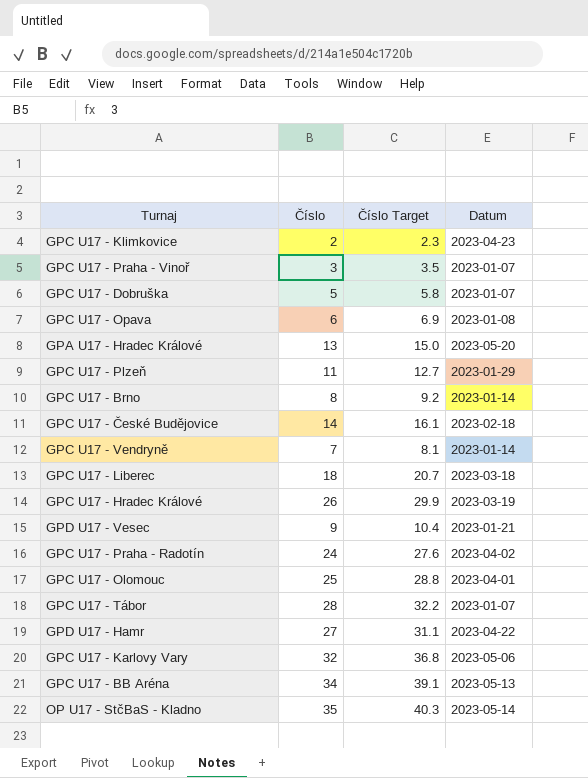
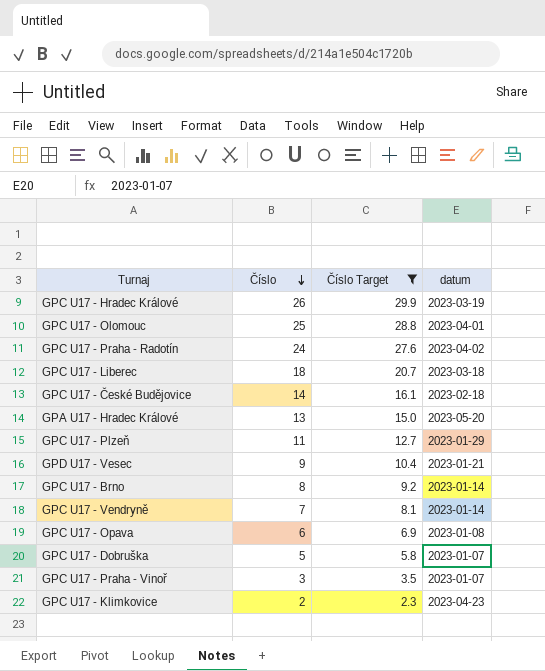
filter: none -> Číslo Target <= 29.9
row order: none -> Číslo descending
column name: Datum -> datum

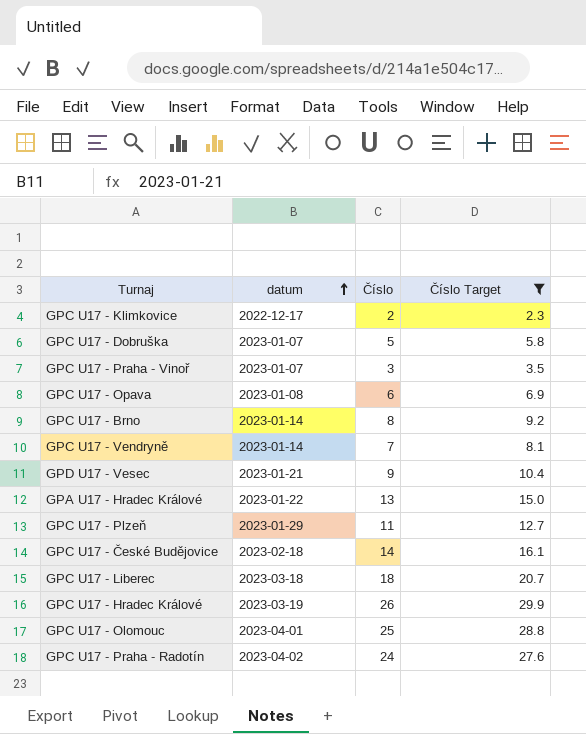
row order: Číslo descending -> datum ascending
column datum | position: 4 -> 2
GPC U17 - Klimkovice | datum: 2023-04-23 -> 2022-12-17
GPA U17 - Hradec Králové | datum: 2023-05-20 -> 2023-01-22

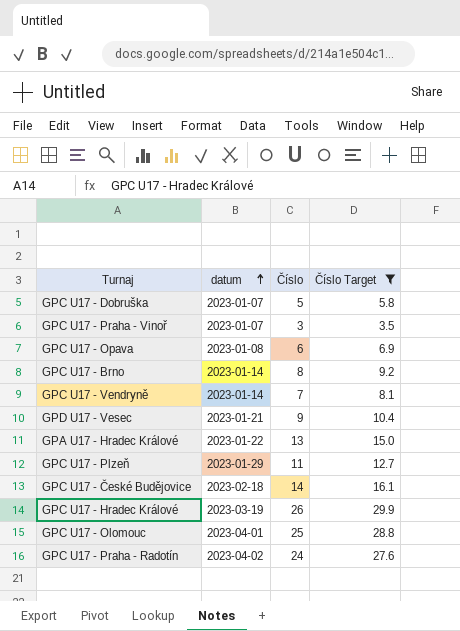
row GPC U17 - Klimkovice: 2022-12-17 | 2 | 2.3 -> none
row GPC U17 - Liberec: 2023-03-18 | 18 | 20.7 -> none

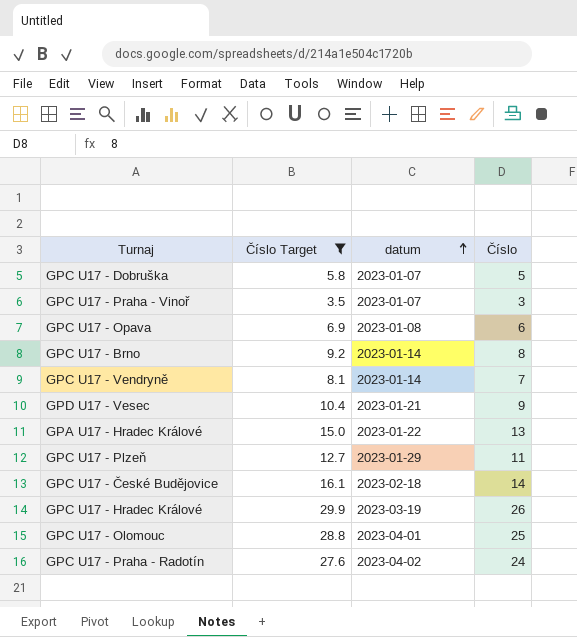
column Číslo Target | position: 4 -> 2

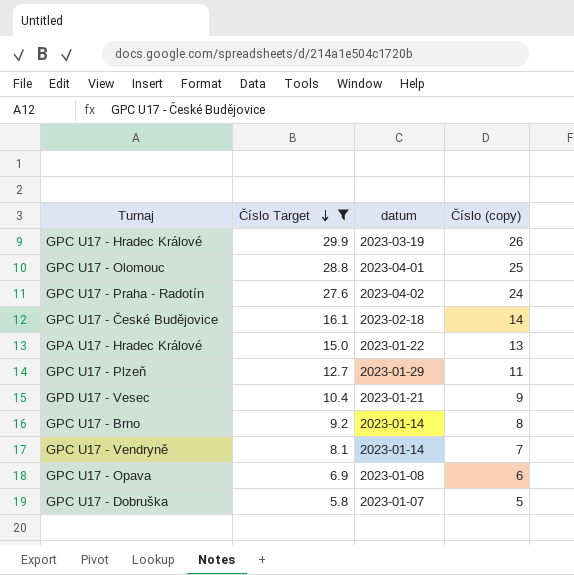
row order: datum ascending -> Číslo Target descending
column name: Číslo -> Číslo (copy)
row GPC U17 - Praha - Vinoř: 3.5 | 2023-01-07 | 3 -> none

